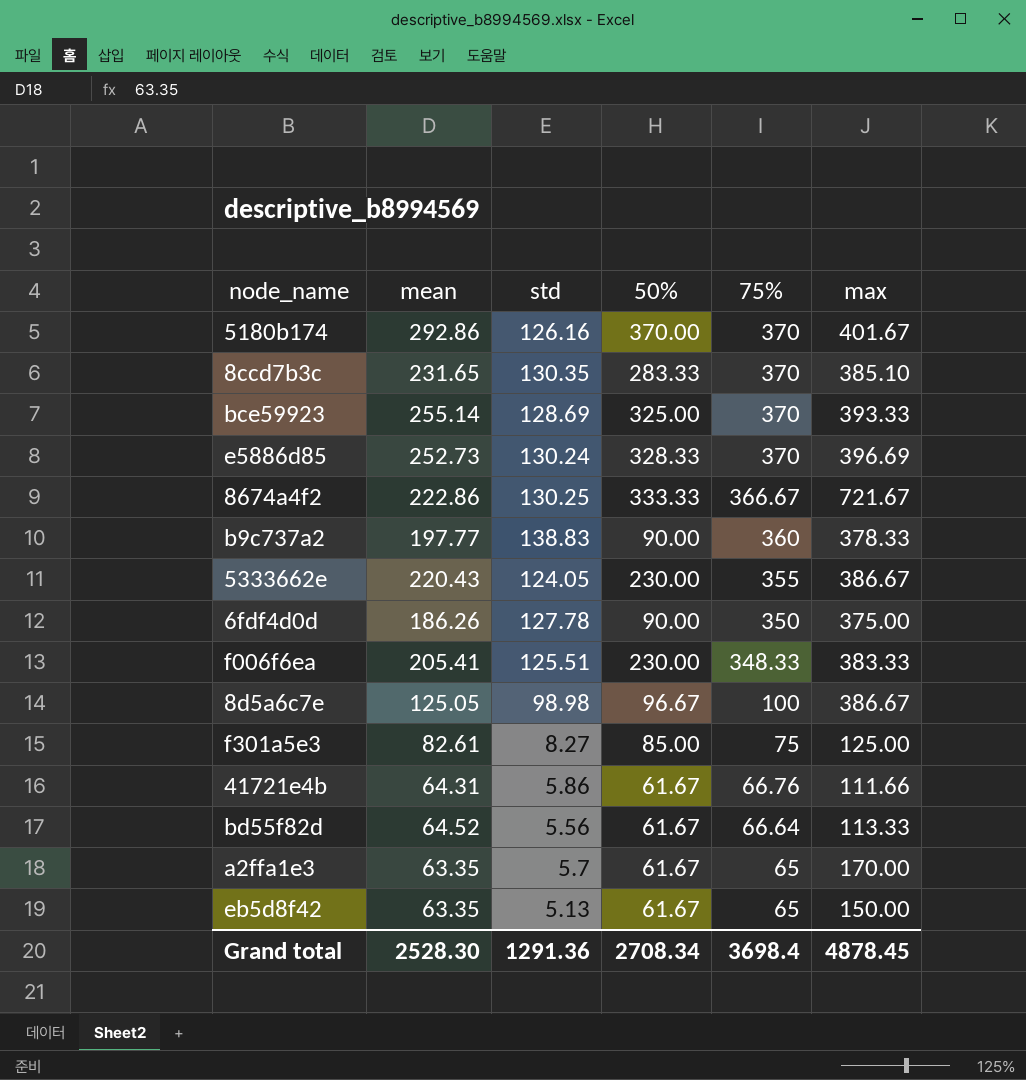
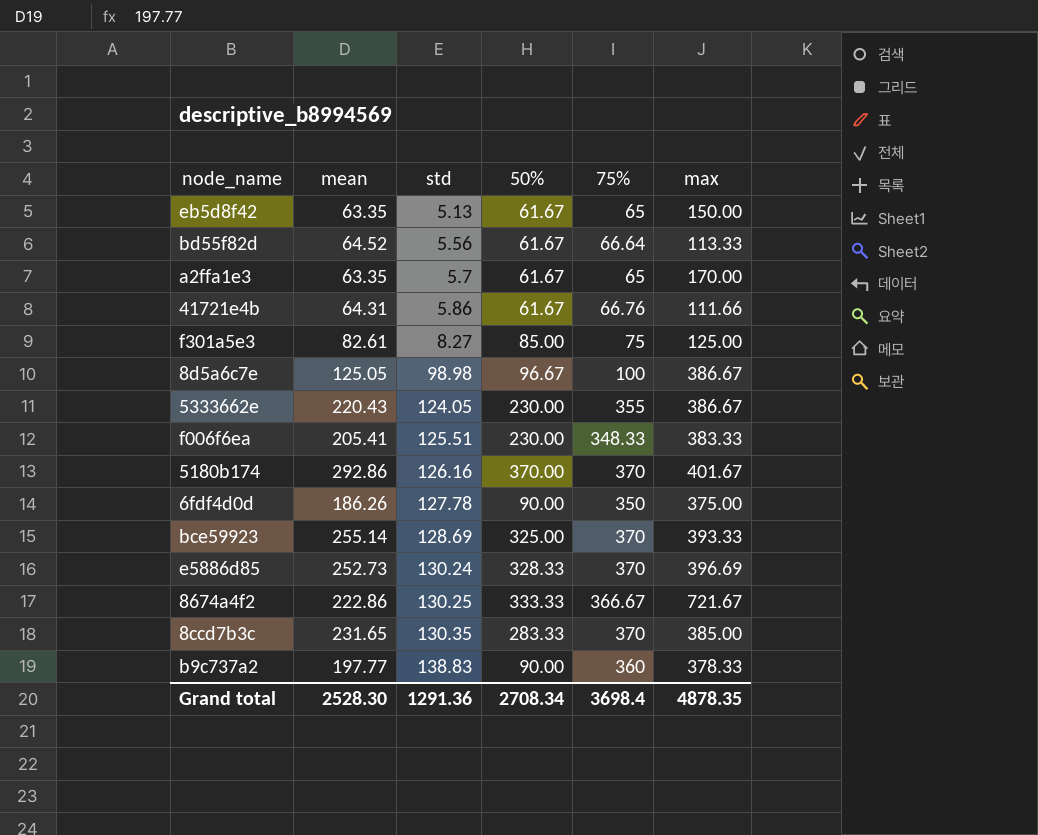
row order: 75% descending -> std ascending
8ccd7b3c | max: 385.10 -> 385.00
Grand total | max: 4878.45 -> 4878.35

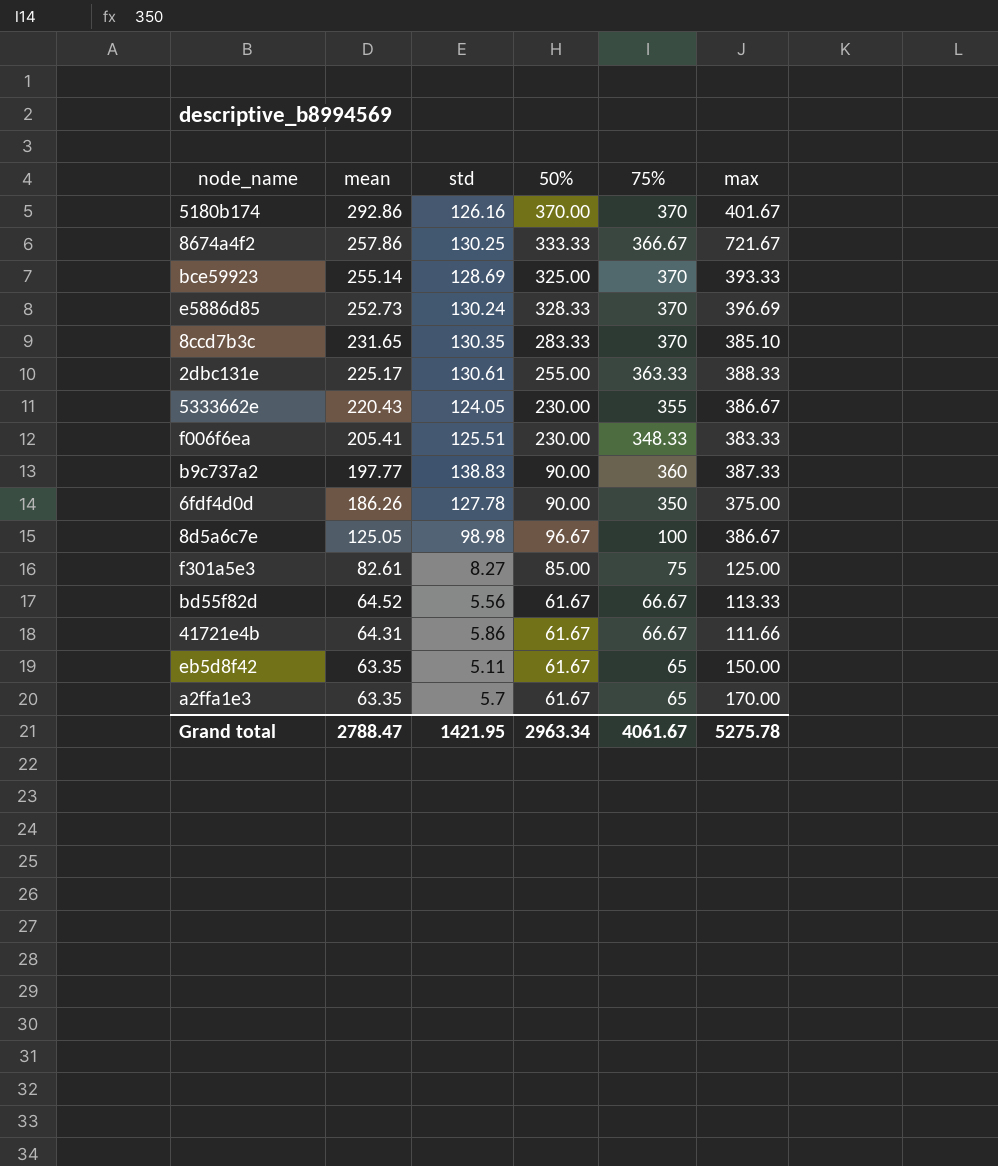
row order: std ascending -> mean descending
8674a4f2 | mean: 222.86 -> 257.86
8ccd7b3c | max: 385.00 -> 385.10
row 2dbc131e: none -> 225.17 | 130.61 | 255.00 | 363.33 | 388.33
b9c737a2 | max: 378.33 -> 387.33
bd55f82d | 75%: 66.64 -> 66.67
41721e4b | 75%: 66.76 -> 66.67
eb5d8f42 | std: 5.13 -> 5.11
Grand total | mean: 2528.30 -> 2788.47
Grand total | std: 1291.36 -> 1421.95
Grand total | 50%: 2708.34 -> 2963.34
Grand total | 75%: 3698.4 -> 4061.67
Grand total | max: 4878.35 -> 5275.78

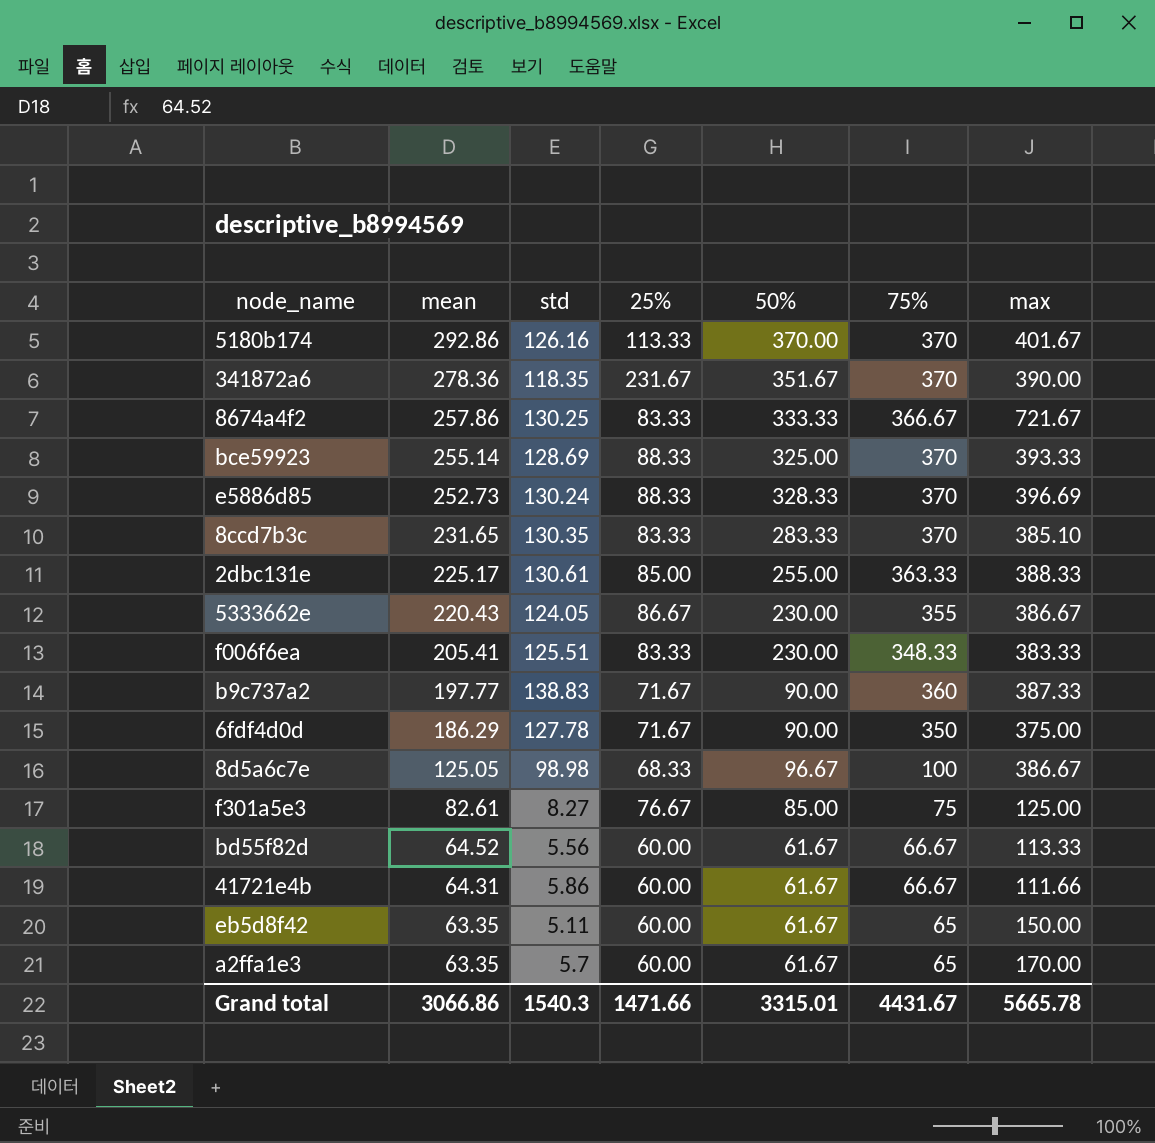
column 25% | position: none -> 4
row 341872a6: none -> 278.36 | 118.35 | 231.67 | 351.67 | 370 | 390.00
6fdf4d0d | mean: 186.26 -> 186.29
Grand total | mean: 2788.47 -> 3066.86
Grand total | std: 1421.95 -> 1540.3
Grand total | 50%: 2963.34 -> 3315.01
Grand total | 75%: 4061.67 -> 4431.67
Grand total | max: 5275.78 -> 5665.78

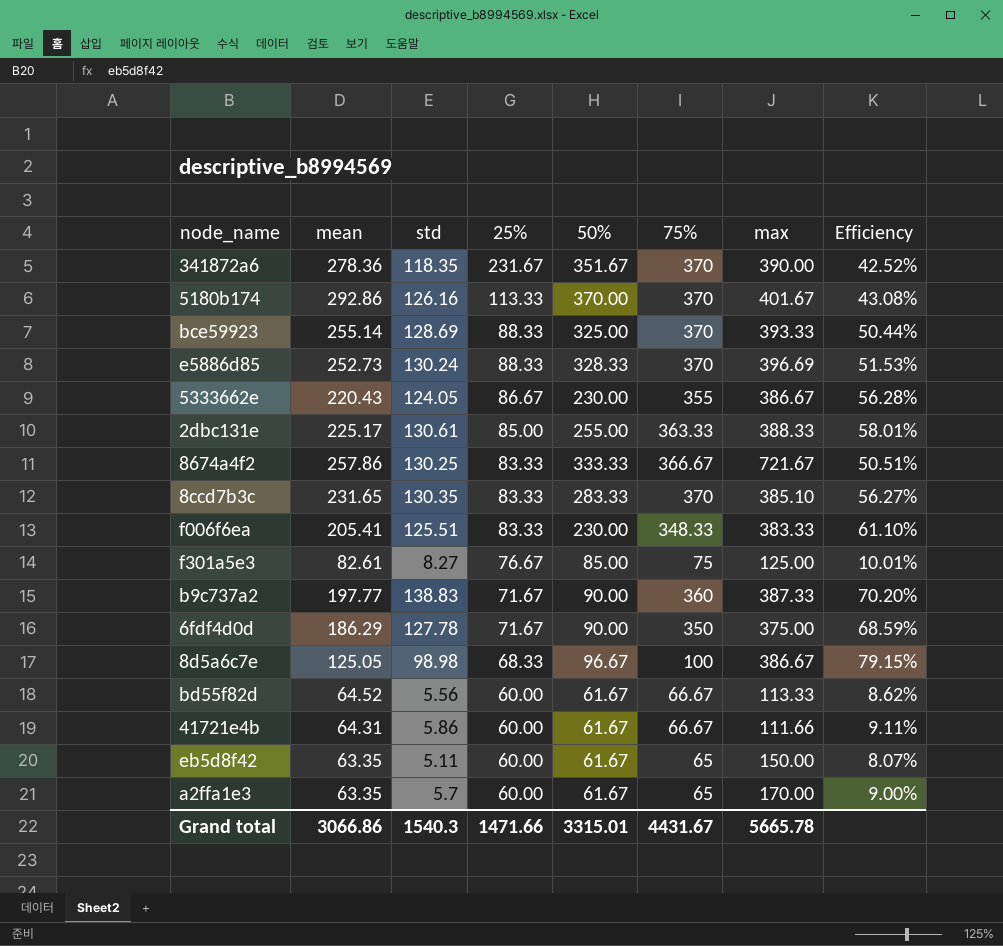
row order: mean descending -> 25% descending
column Efficiency | formula: none -> [std] / [mean]

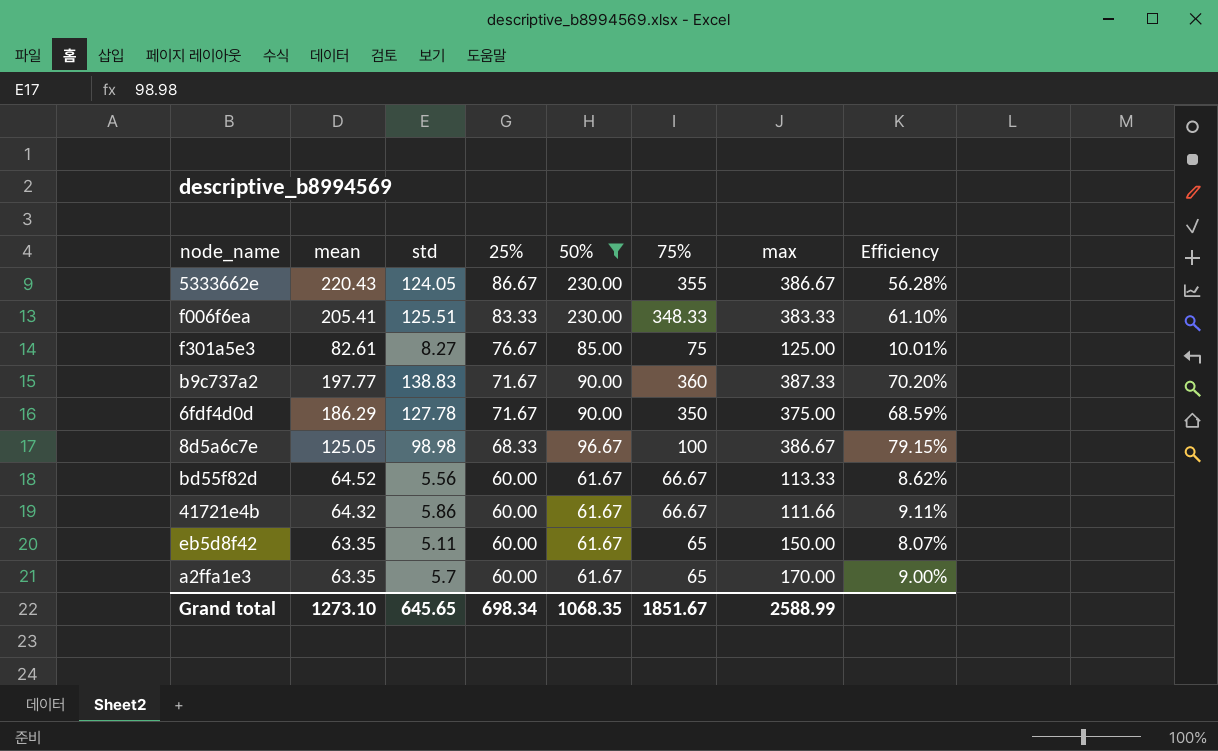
filter: none -> 50% <= 230.00
41721e4b | mean: 64.31 -> 64.32
Grand total | mean: 3066.86 -> 1273.10
Grand total | std: 1540.3 -> 645.65
Grand total | 25%: 1471.66 -> 698.34
Grand total | 50%: 3315.01 -> 1068.35
Grand total | 75%: 4431.67 -> 1851.67
Grand total | max: 5665.78 -> 2588.99

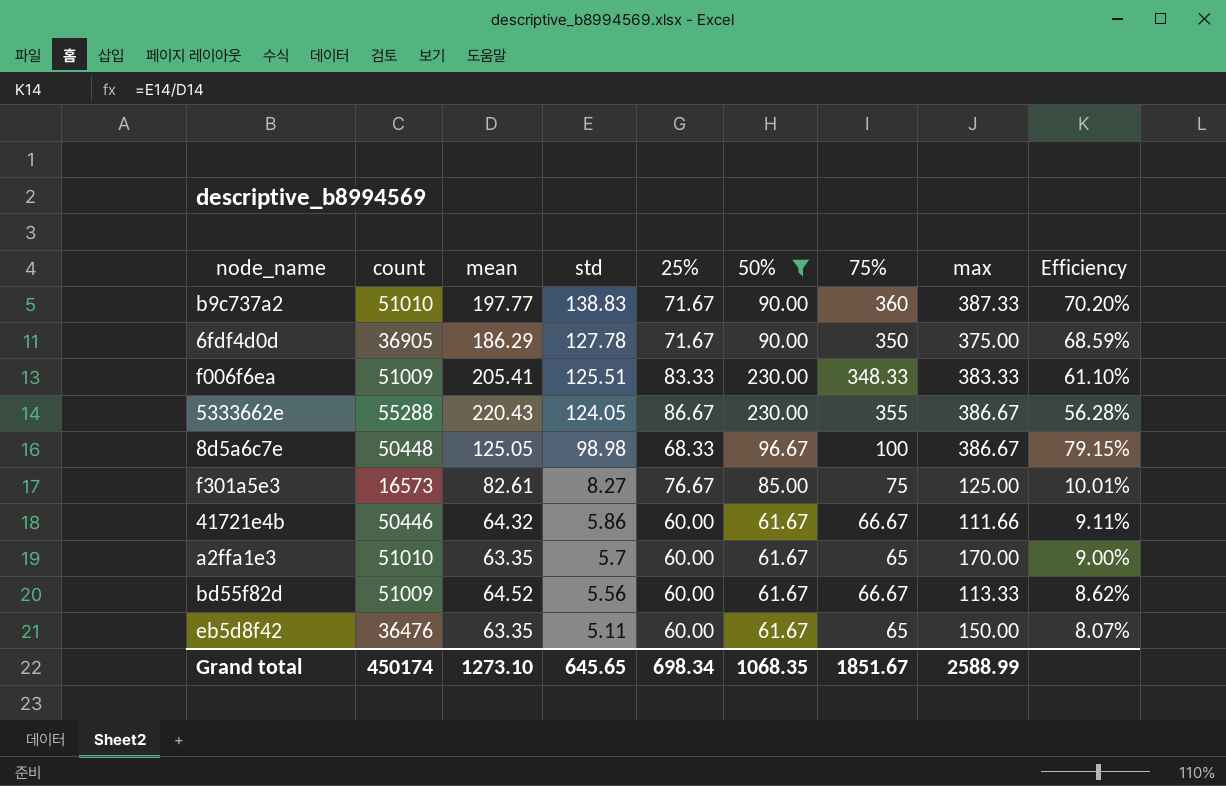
row order: 25% descending -> std descending
column count | position: none -> 2

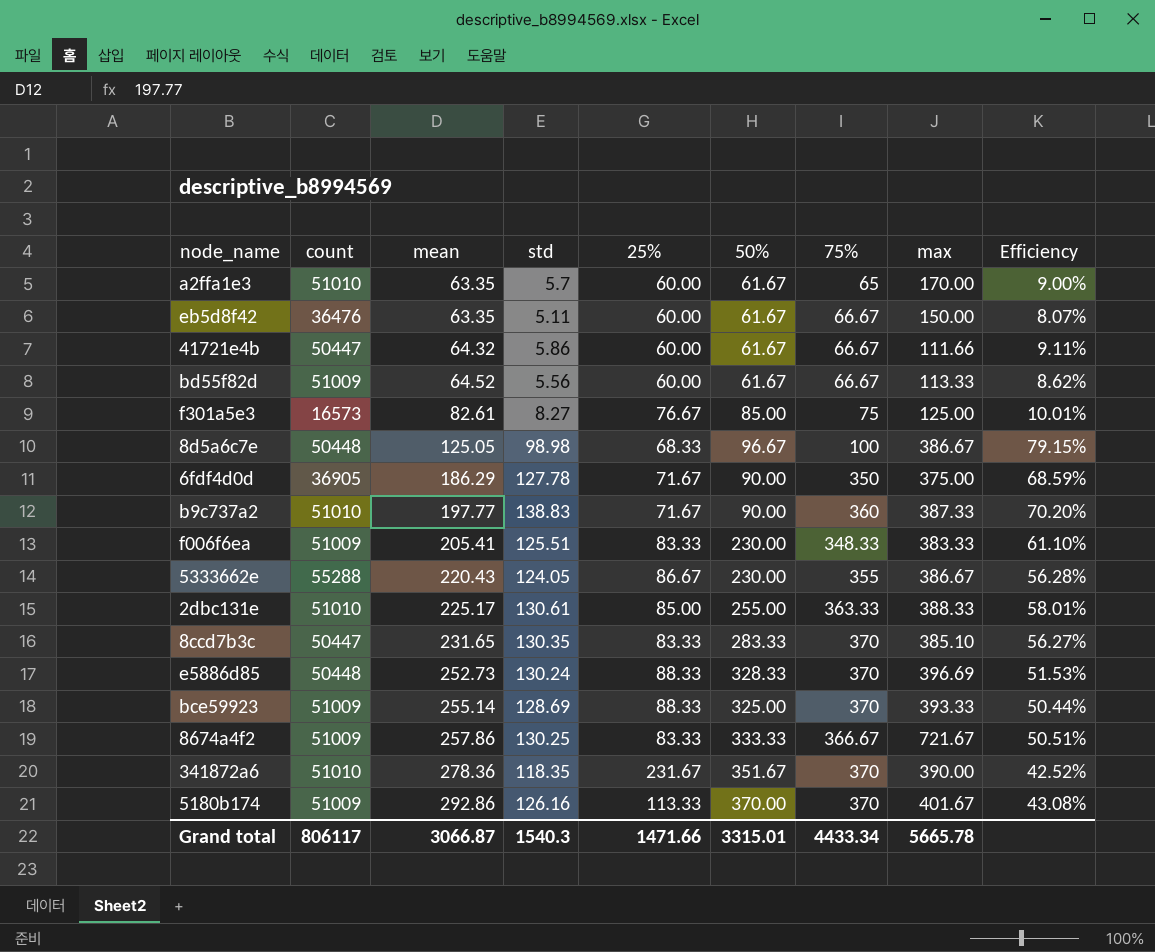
filter: 50% <= 230.00 -> none
row order: std descending -> mean ascending
eb5d8f42 | 75%: 65 -> 66.67
41721e4b | count: 50446 -> 50447
Grand total | count: 450174 -> 806117
Grand total | mean: 1273.10 -> 3066.87
Grand total | std: 645.65 -> 1540.3
Grand total | 25%: 698.34 -> 1471.66
Grand total | 50%: 1068.35 -> 3315.01
Grand total | 75%: 1851.67 -> 4433.34
Grand total | max: 2588.99 -> 5665.78

